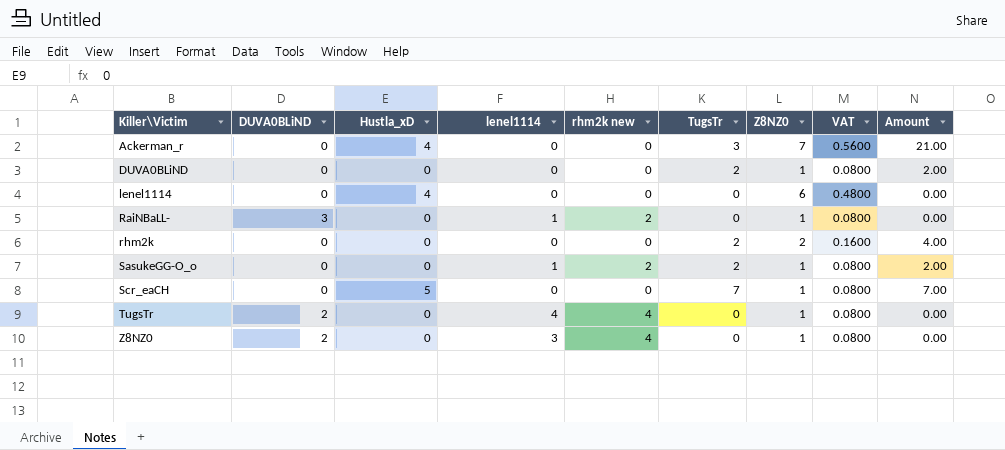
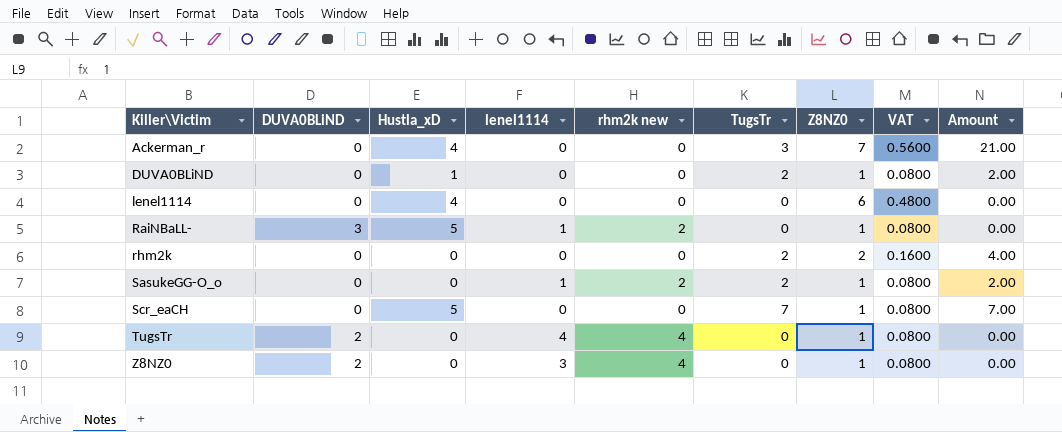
DUVA0BLiND | Hustla_xD: 0 -> 1
RaiNBaLL- | Hustla_xD: 0 -> 5

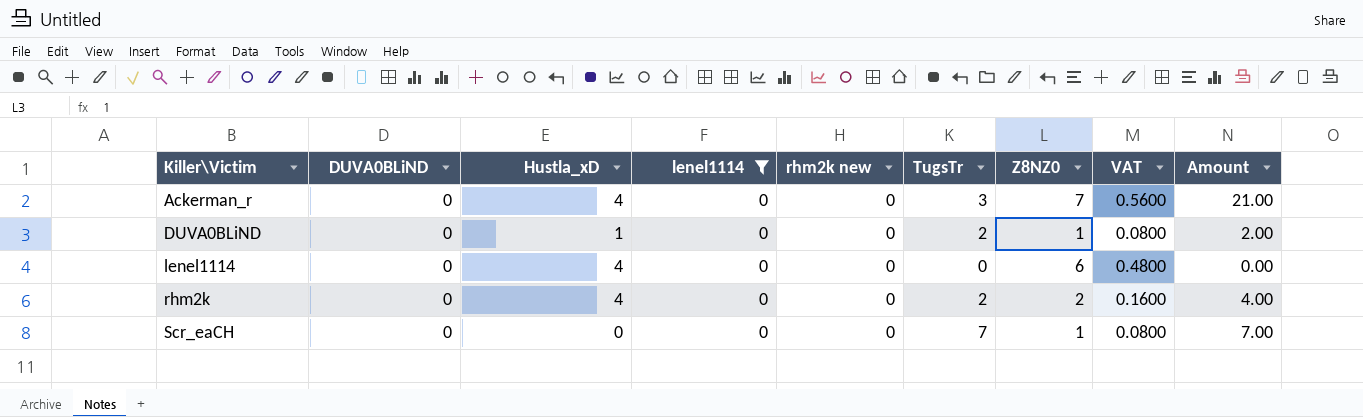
filter: none -> lenel1114 = 0
rhm2k | Hustla_xD: 0 -> 4
Scr_eaCH | Hustla_xD: 5 -> 0

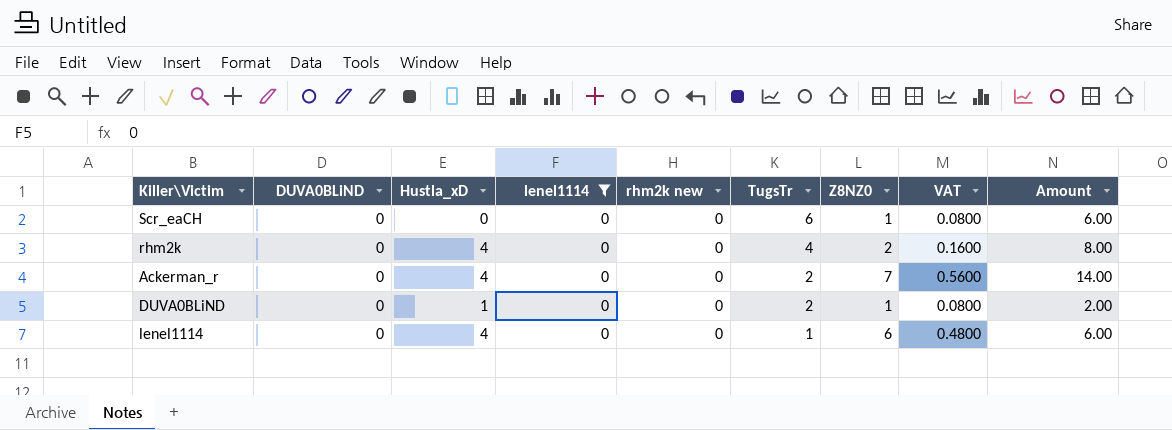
row order: Killer\Victim ascending -> TugsTr descending
Scr_eaCH | TugsTr: 7 -> 6
Scr_eaCH | Amount: 7.00 -> 6.00
rhm2k | TugsTr: 2 -> 4
rhm2k | Amount: 4.00 -> 8.00
Ackerman_r | TugsTr: 3 -> 2
Ackerman_r | Amount: 21.00 -> 14.00
lenel1114 | TugsTr: 0 -> 1
lenel1114 | Amount: 0.00 -> 6.00

